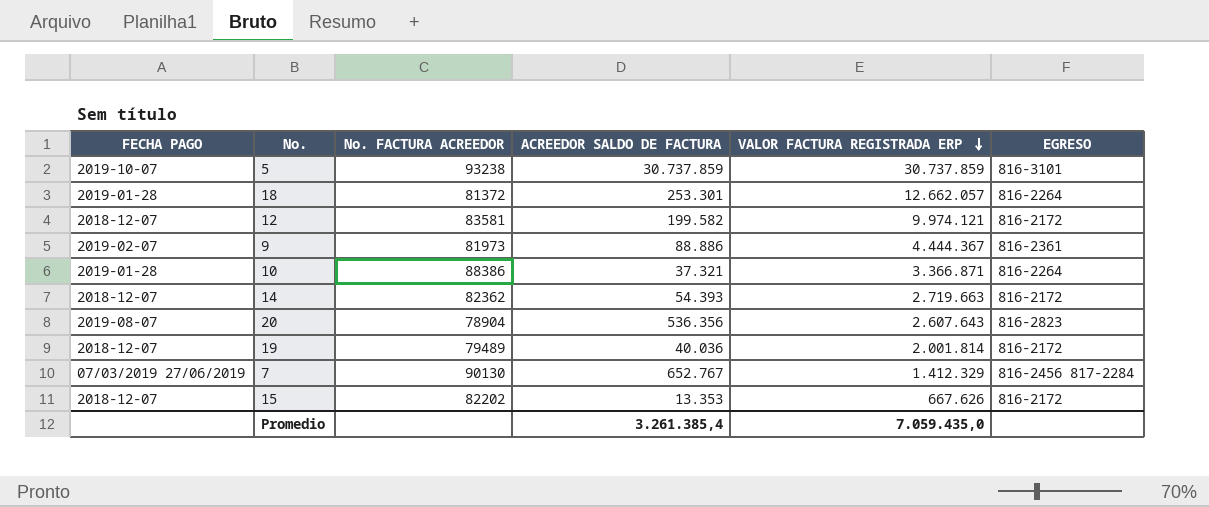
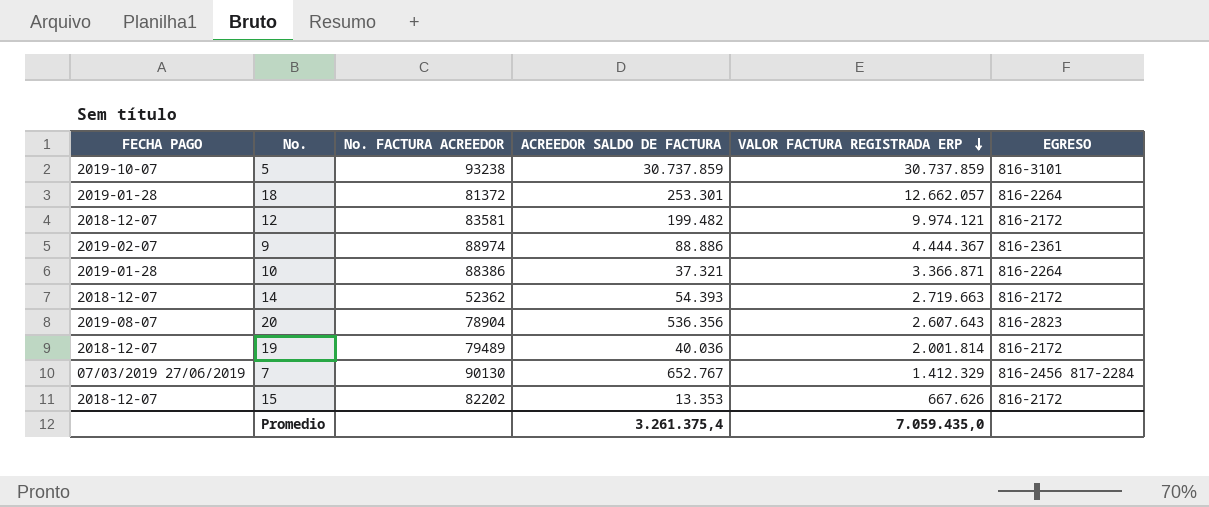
12 | ACREEDOR SALDO DE FACTURA: 199.582 -> 199.482
9 | No. FACTURA ACREEDOR: 81973 -> 88974
14 | No. FACTURA ACREEDOR: 82362 -> 52362
Promedio | ACREEDOR SALDO DE FACTURA: 3.261.385,4 -> 3.261.375,4

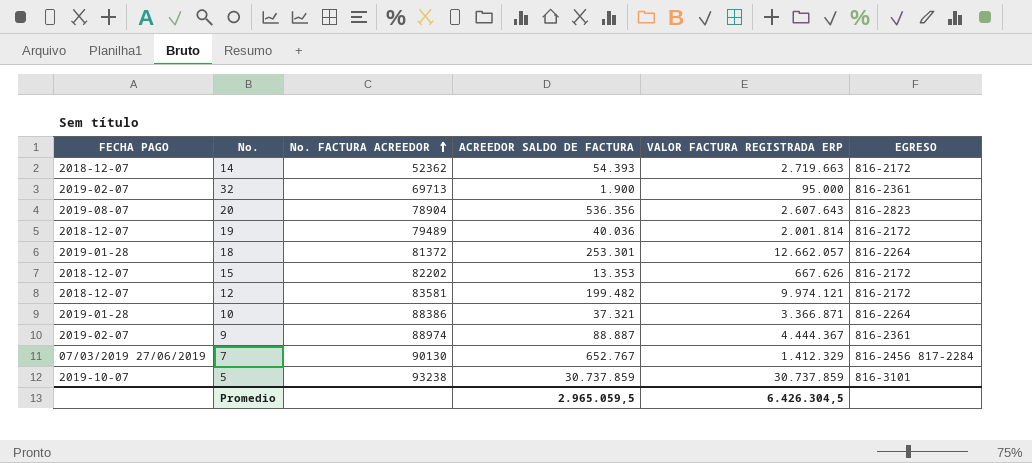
row order: VALOR FACTURA REGISTRADA ERP descending -> No. FACTURA ACREEDOR ascending
row 32: none -> 2019-02-07 | 69713 | 1.900 | 95.000 | 816-2361
9 | ACREEDOR SALDO DE FACTURA: 88.886 -> 88.887
Promedio | ACREEDOR SALDO DE FACTURA: 3.261.375,4 -> 2.965.059,5
Promedio | VALOR FACTURA REGISTRADA ERP: 7.059.435,0 -> 6.426.304,5

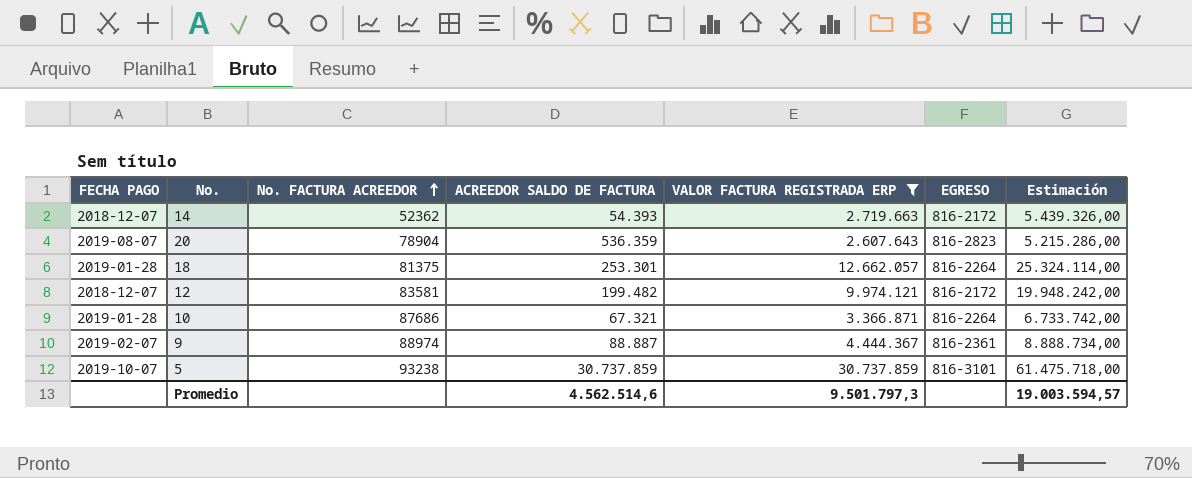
filter: none -> VALOR FACTURA REGISTRADA ERP >= 2.607.643
column Estimación | formula: none -> [VALOR FACTURA REGISTRADA ERP] * 2
20 | ACREEDOR SALDO DE FACTURA: 536.356 -> 536.359
18 | No. FACTURA ACREEDOR: 81372 -> 81375
10 | No. FACTURA ACREEDOR: 88386 -> 87686
10 | ACREEDOR SALDO DE FACTURA: 37.321 -> 67.321
Promedio | ACREEDOR SALDO DE FACTURA: 2.965.059,5 -> 4.562.514,6
Promedio | VALOR FACTURA REGISTRADA ERP: 6.426.304,5 -> 9.501.797,3

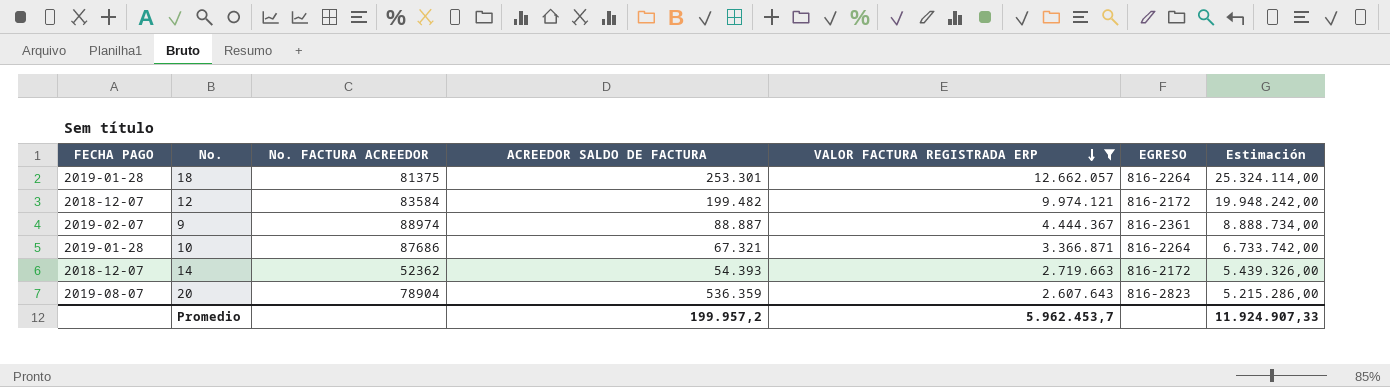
row order: No. FACTURA ACREEDOR ascending -> VALOR FACTURA REGISTRADA ERP descending
row 5: 2019-10-07 | 93238 | 30.737.859 | 30.737.859 | 816-3101 | 61.475.718,00 -> none
12 | No. FACTURA ACREEDOR: 83581 -> 83584
Promedio | ACREEDOR SALDO DE FACTURA: 4.562.514,6 -> 199.957,2
Promedio | VALOR FACTURA REGISTRADA ERP: 9.501.797,3 -> 5.962.453,7
Promedio | Estimación: 19.003.594,57 -> 11.924.907,33

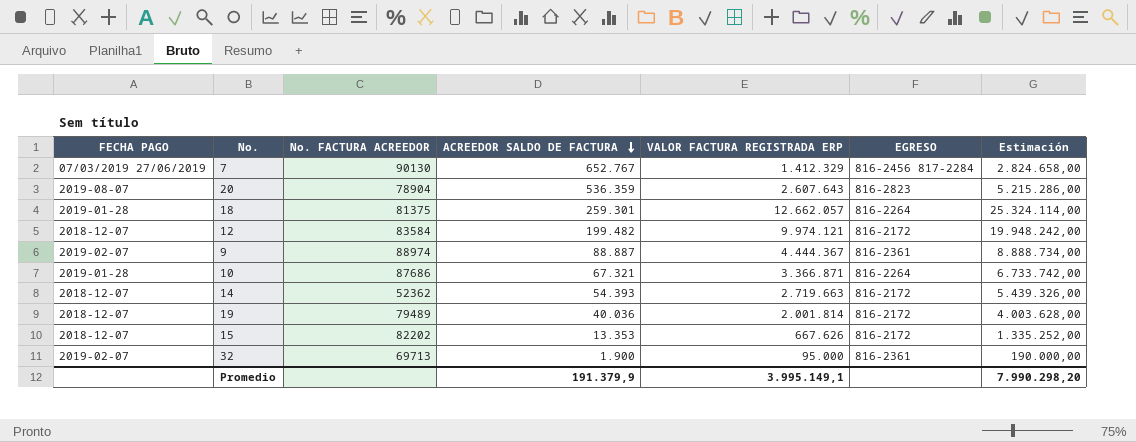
filter: VALOR FACTURA REGISTRADA ERP >= 2.607.643 -> none
row order: VALOR FACTURA REGISTRADA ERP descending -> ACREEDOR SALDO DE FACTURA descending
18 | ACREEDOR SALDO DE FACTURA: 253.301 -> 259.301
Promedio | ACREEDOR SALDO DE FACTURA: 199.957,2 -> 191.379,9
Promedio | VALOR FACTURA REGISTRADA ERP: 5.962.453,7 -> 3.995.149,1
Promedio | Estimación: 11.924.907,33 -> 7.990.298,20

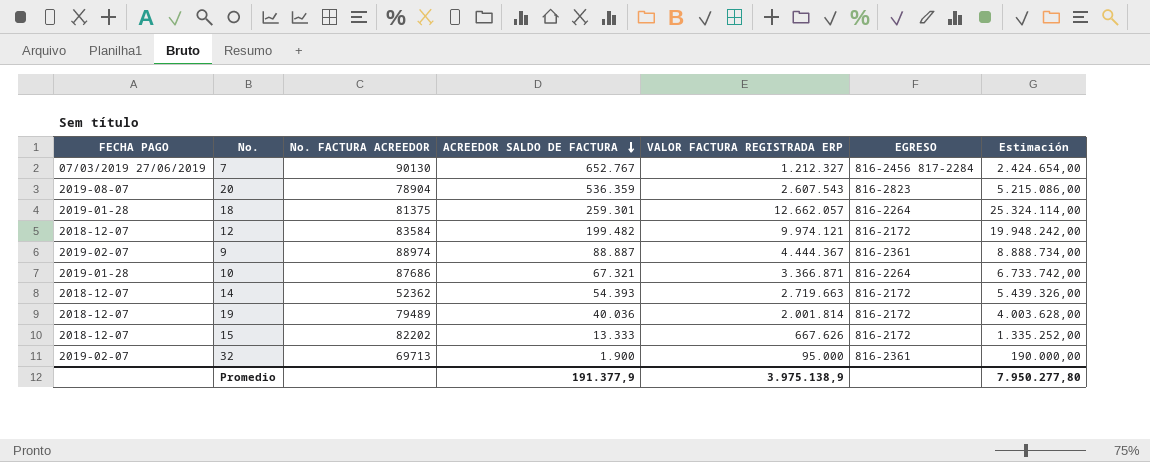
7 | VALOR FACTURA REGISTRADA ERP: 1.412.329 -> 1.212.327
7 | Estimación: 2.824.658,00 -> 2.424.654,00
20 | VALOR FACTURA REGISTRADA ERP: 2.607.643 -> 2.607.543
20 | Estimación: 5.215.286,00 -> 5.215.086,00
15 | ACREEDOR SALDO DE FACTURA: 13.353 -> 13.333
Promedio | ACREEDOR SALDO DE FACTURA: 191.379,9 -> 191.377,9
Promedio | VALOR FACTURA REGISTRADA ERP: 3.995.149,1 -> 3.975.138,9
Promedio | Estimación: 7.990.298,20 -> 7.950.277,80

